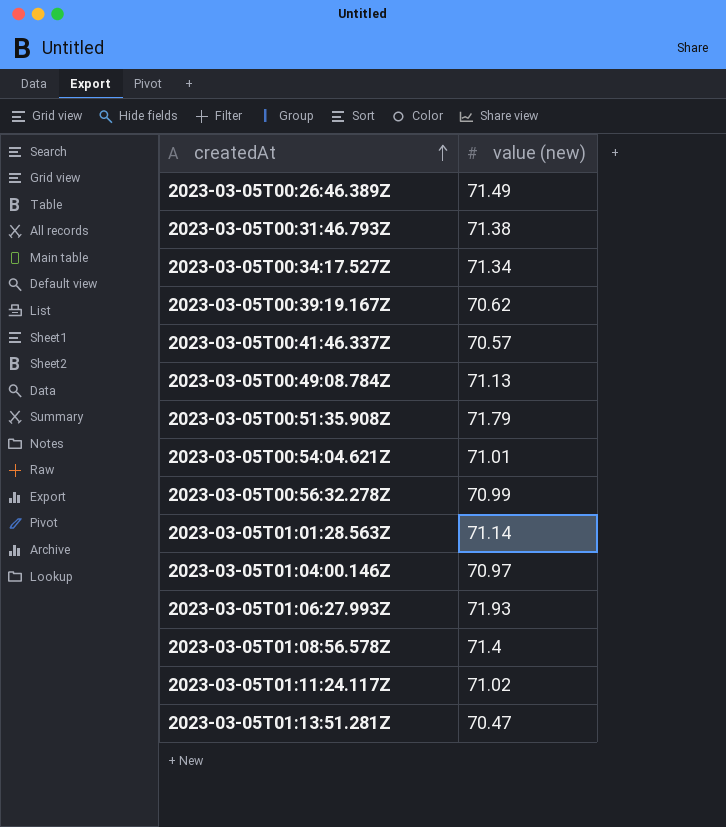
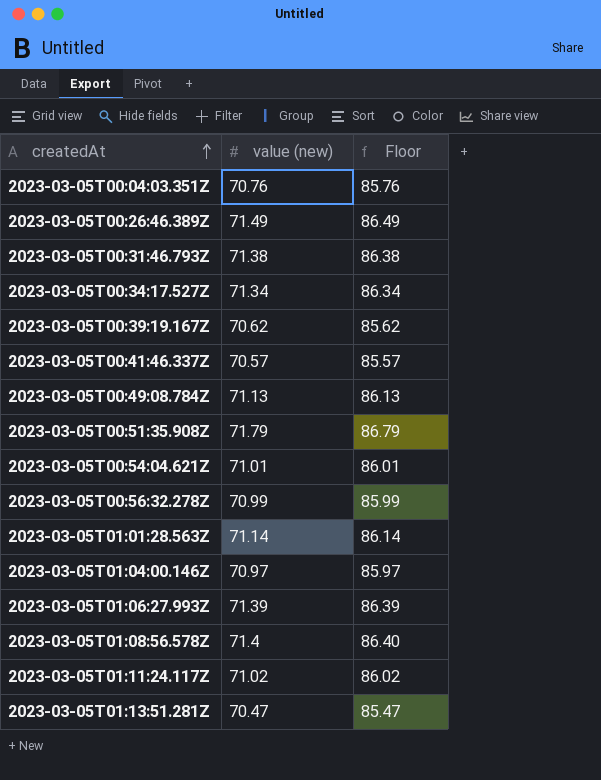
column Floor | formula: none -> [value (new)] + 15
row 2023-03-05T00:04:03.351Z: none -> 70.76 | 85.76
2023-03-05T01:06:27.993Z | value (new): 71.93 -> 71.39

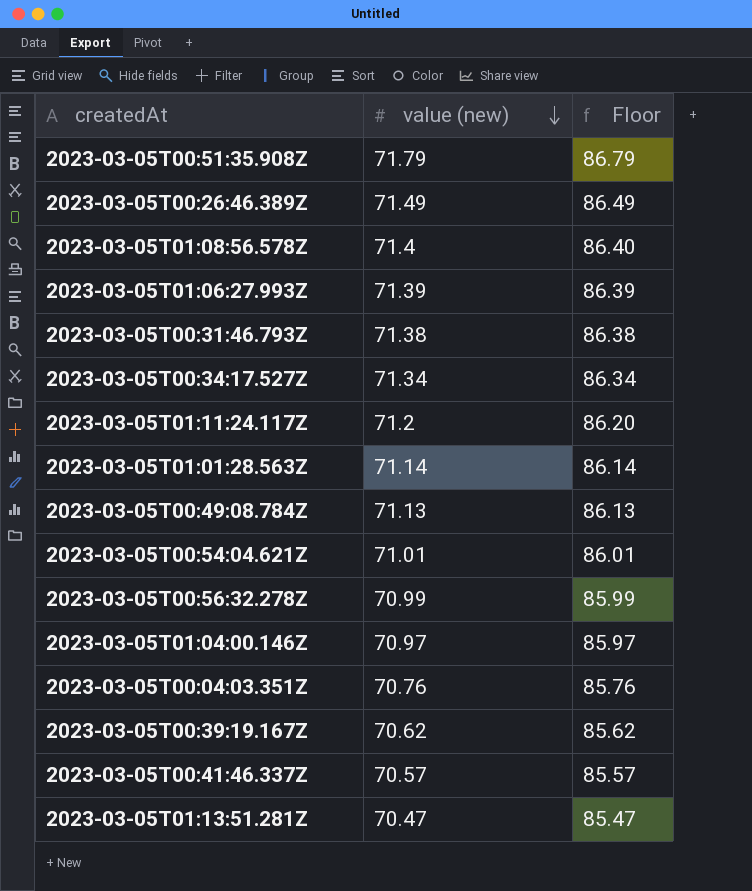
row order: createdAt ascending -> value (new) descending
2023-03-05T01:11:24.117Z | value (new): 71.02 -> 71.2
2023-03-05T01:11:24.117Z | Floor: 86.02 -> 86.20

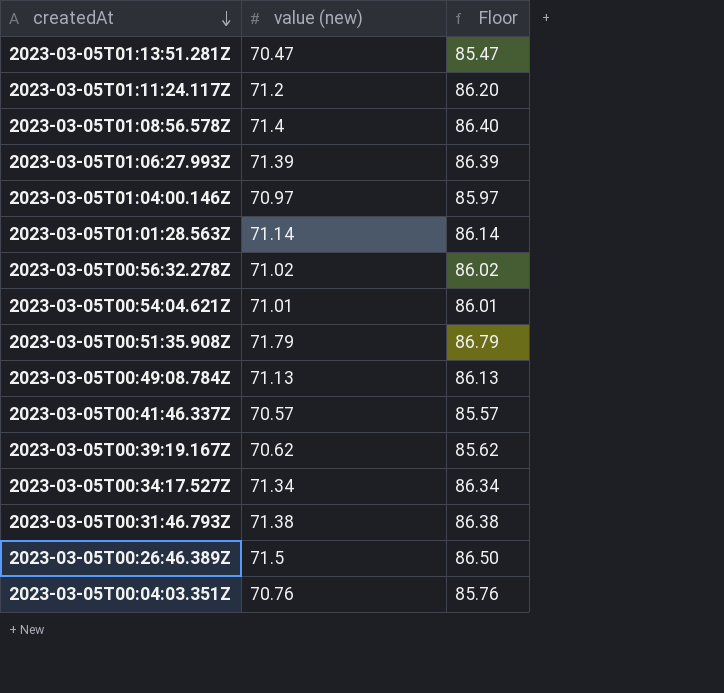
row order: value (new) descending -> createdAt descending
2023-03-05T00:56:32.278Z | value (new): 70.99 -> 71.02
2023-03-05T00:56:32.278Z | Floor: 85.99 -> 86.02
2023-03-05T00:26:46.389Z | value (new): 71.49 -> 71.5
2023-03-05T00:26:46.389Z | Floor: 86.49 -> 86.50

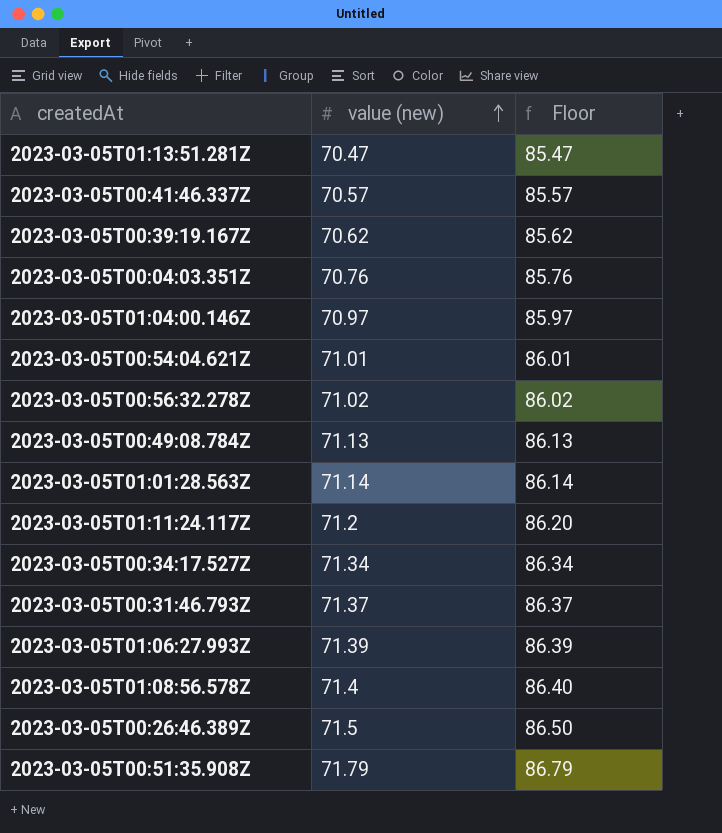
row order: createdAt descending -> value (new) ascending
2023-03-05T00:31:46.793Z | value (new): 71.38 -> 71.37
2023-03-05T00:31:46.793Z | Floor: 86.38 -> 86.37

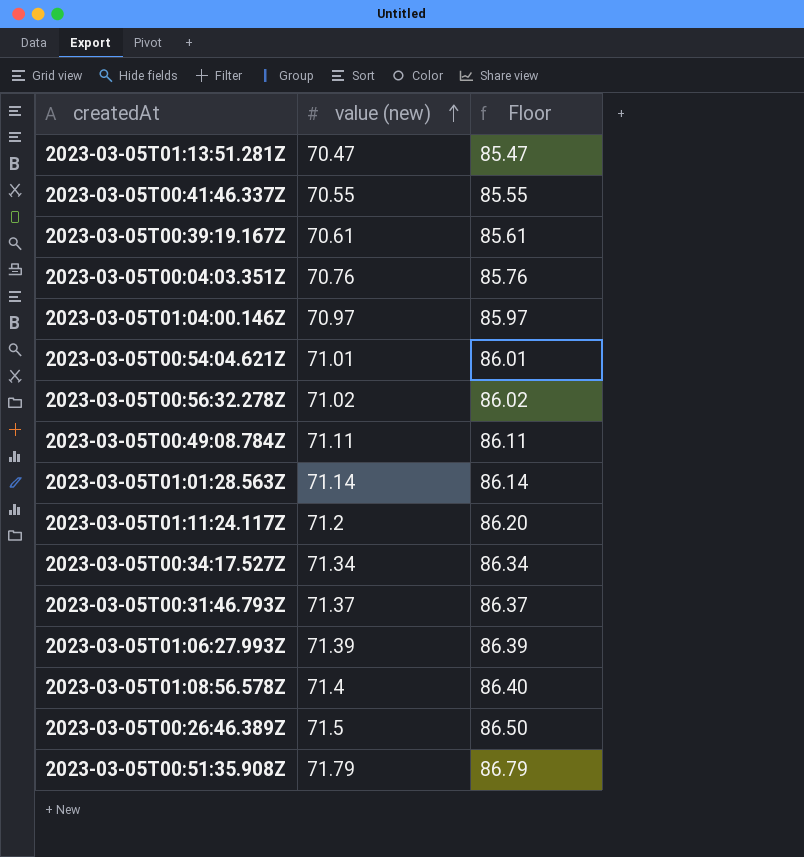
2023-03-05T00:41:46.337Z | value (new): 70.57 -> 70.55
2023-03-05T00:41:46.337Z | Floor: 85.57 -> 85.55
2023-03-05T00:39:19.167Z | value (new): 70.62 -> 70.61
2023-03-05T00:39:19.167Z | Floor: 85.62 -> 85.61
2023-03-05T00:49:08.784Z | value (new): 71.13 -> 71.11
2023-03-05T00:49:08.784Z | Floor: 86.13 -> 86.11

